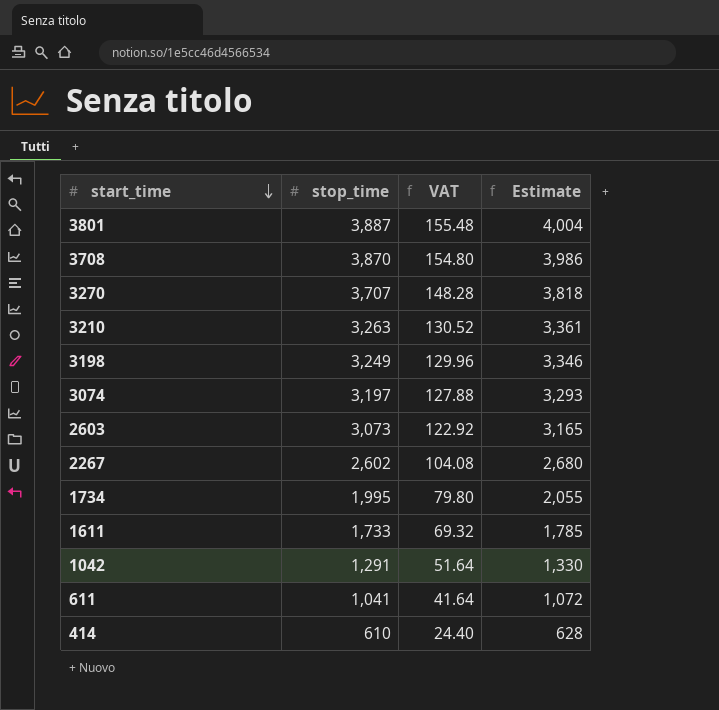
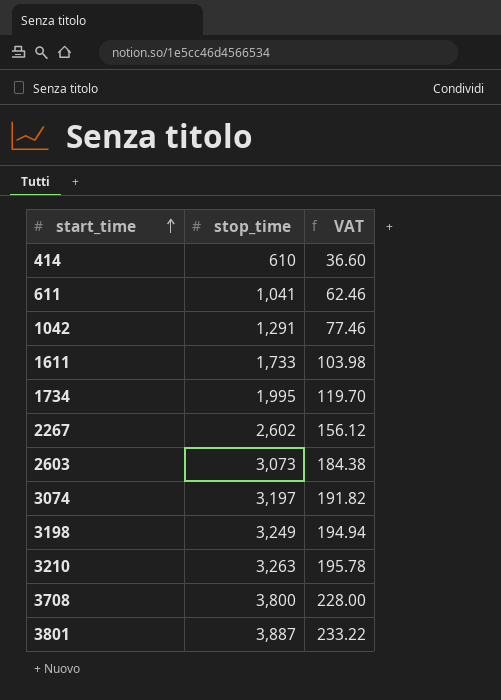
row order: start_time descending -> start_time ascending
column Estimate | formula: [stop_time] * 1.03 -> none
column VAT | formula: [stop_time] * 0.04 -> [stop_time] * 0.06
row 3270: 3,707 | 148.28 | 3,818 -> none
3708 | stop_time: 3,870 -> 3,800

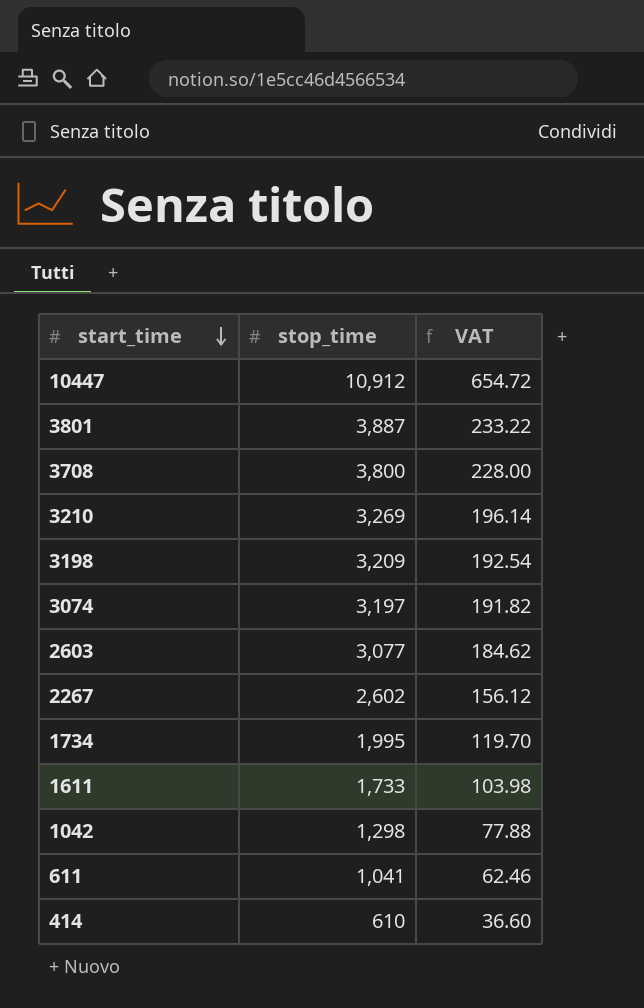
row order: start_time ascending -> start_time descending
row 10447: none -> 10,912 | 654.72
3210 | stop_time: 3,263 -> 3,269
3210 | VAT: 195.78 -> 196.14
3198 | stop_time: 3,249 -> 3,209
3198 | VAT: 194.94 -> 192.54
2603 | stop_time: 3,073 -> 3,077
2603 | VAT: 184.38 -> 184.62
1042 | stop_time: 1,291 -> 1,298
1042 | VAT: 77.46 -> 77.88

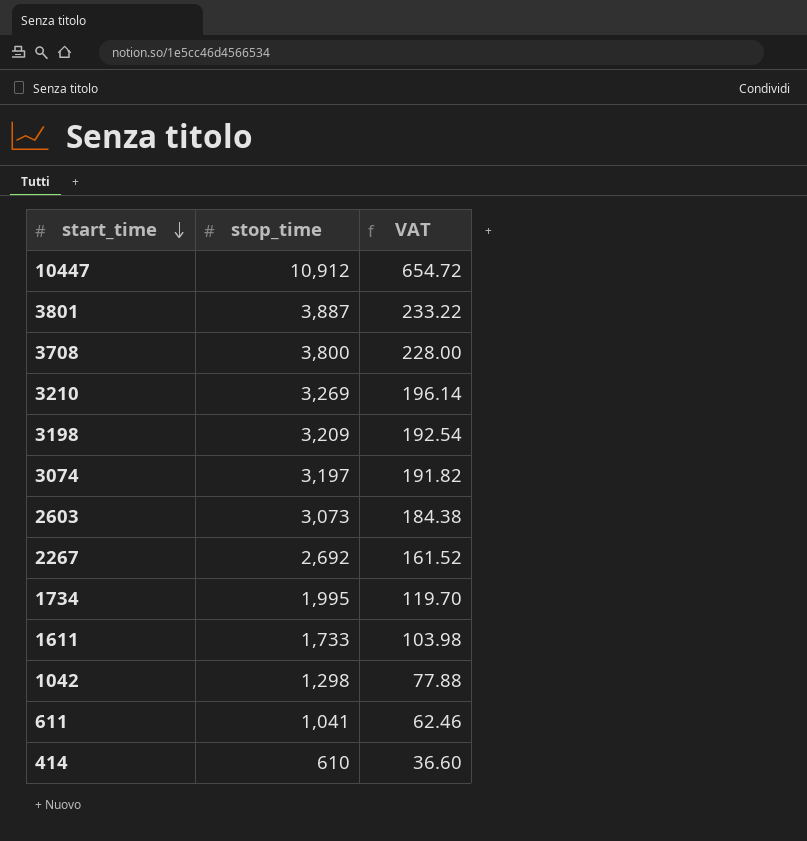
2603 | stop_time: 3,077 -> 3,073
2603 | VAT: 184.62 -> 184.38
2267 | stop_time: 2,602 -> 2,692
2267 | VAT: 156.12 -> 161.52

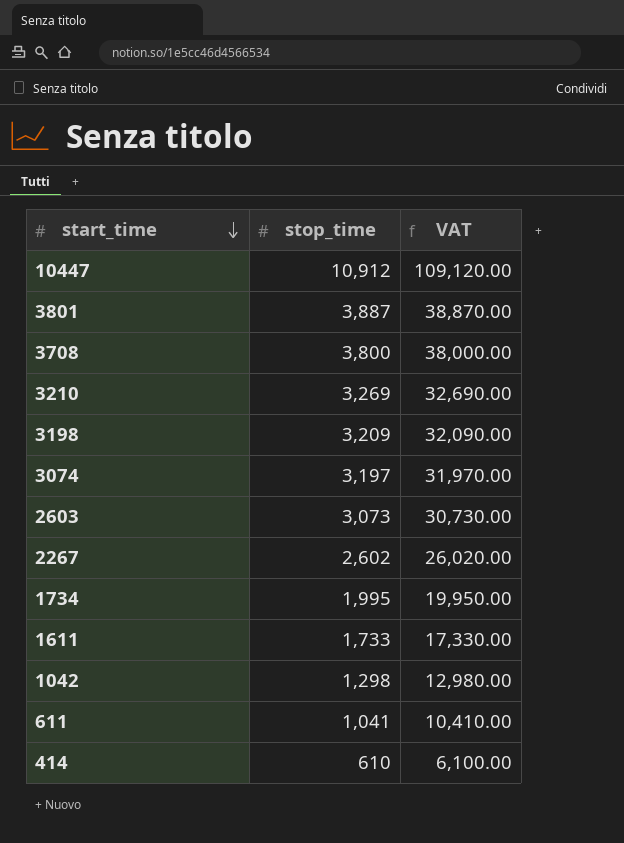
column VAT | formula: [stop_time] * 0.06 -> [stop_time] * 10
2267 | stop_time: 2,692 -> 2,602

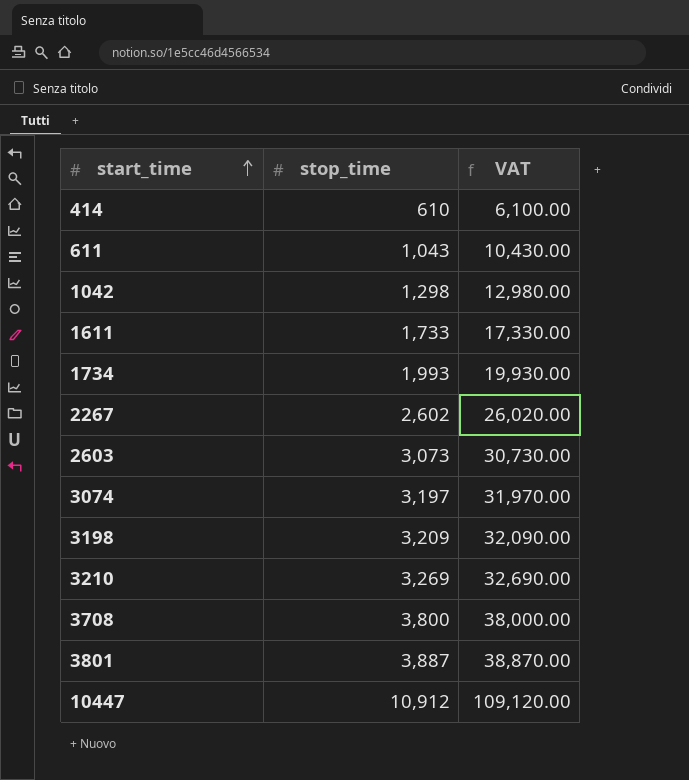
row order: start_time descending -> start_time ascending
611 | stop_time: 1,041 -> 1,043
611 | VAT: 10,410.00 -> 10,430.00
1734 | stop_time: 1,995 -> 1,993
1734 | VAT: 19,950.00 -> 19,930.00

